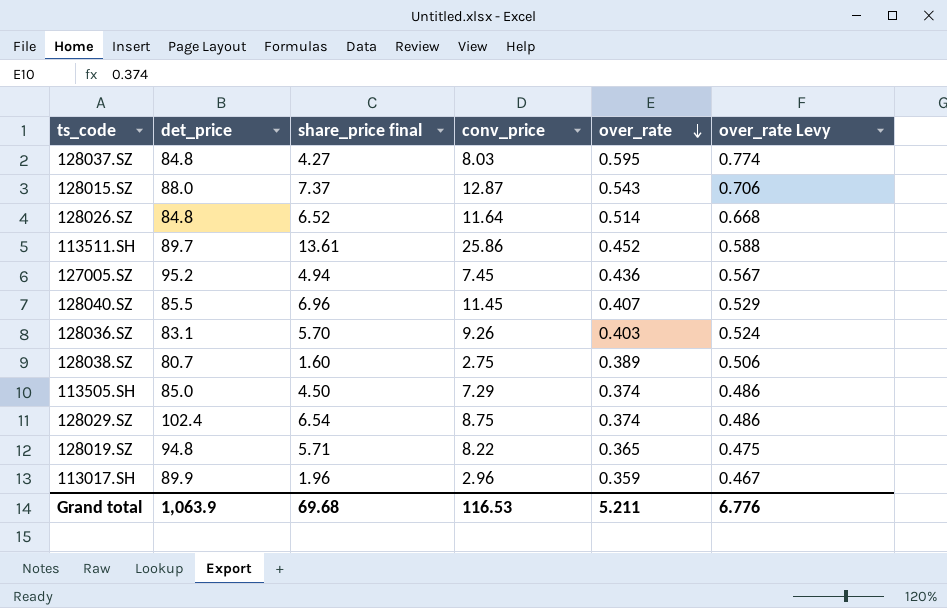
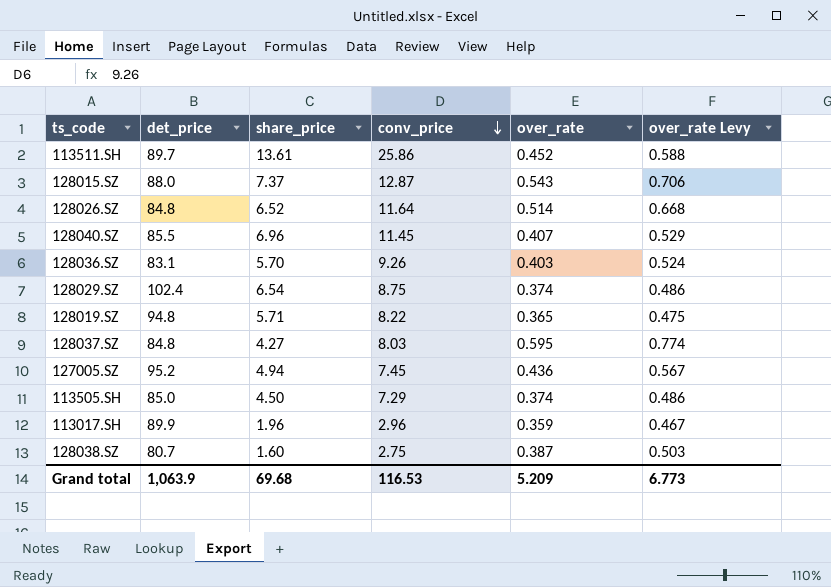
row order: over_rate descending -> conv_price descending
column name: share_price final -> share_price
128038.SZ | over_rate: 0.389 -> 0.387
128038.SZ | over_rate Levy: 0.506 -> 0.503
Grand total | over_rate: 5.211 -> 5.209
Grand total | over_rate Levy: 6.776 -> 6.773

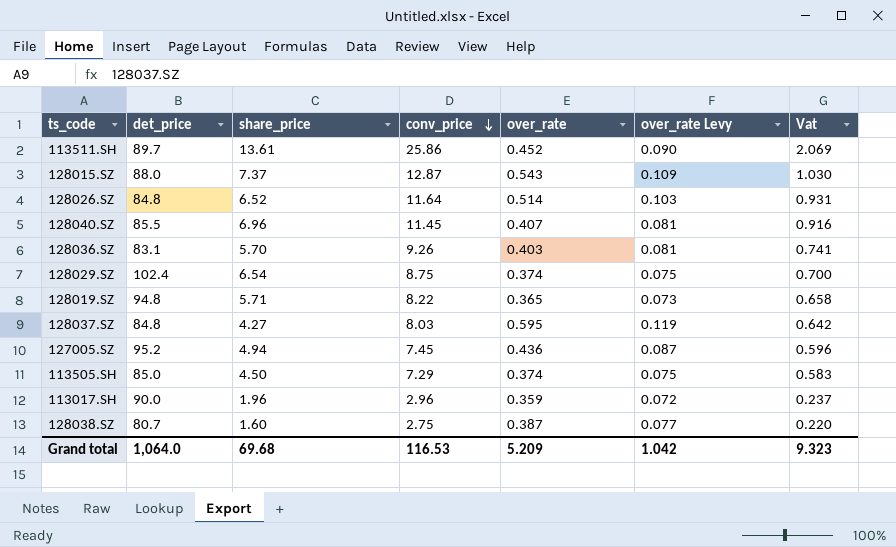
column over_rate Levy | formula: [over_rate] * 1.3 -> [over_rate] * 0.2
column Vat | formula: none -> [conv_price] * 0.08
113017.SH | det_price: 89.9 -> 90.0
Grand total | det_price: 1,063.9 -> 1,064.0
Grand total | over_rate Levy: 6.773 -> 1.042

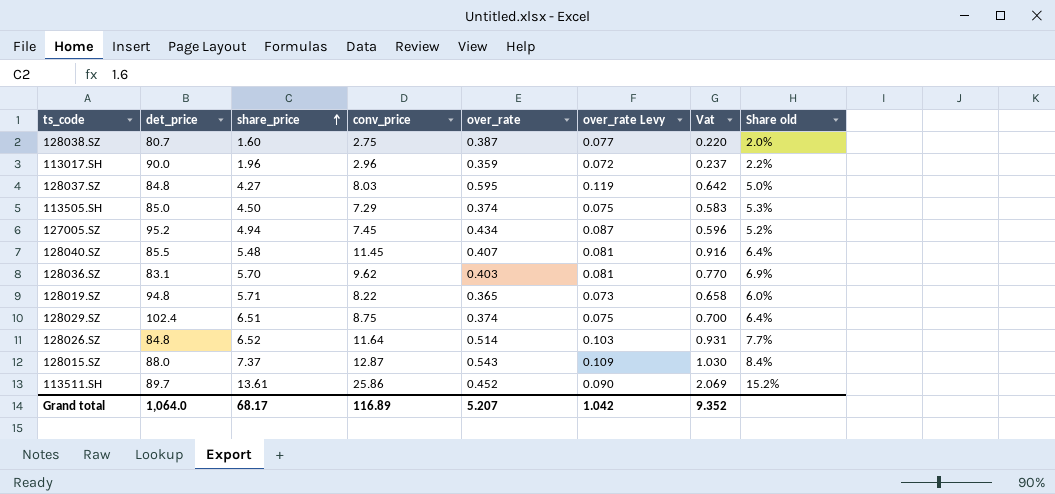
row order: conv_price descending -> share_price ascending
column Share old | formula: none -> [share_price] / [det_price]
127005.SZ | over_rate: 0.436 -> 0.434
128040.SZ | share_price: 6.96 -> 5.48
128036.SZ | conv_price: 9.26 -> 9.62
128036.SZ | Vat: 0.741 -> 0.770
128029.SZ | share_price: 6.54 -> 6.51
Grand total | share_price: 69.68 -> 68.17
Grand total | conv_price: 116.53 -> 116.89
Grand total | over_rate: 5.209 -> 5.207
Grand total | Vat: 9.323 -> 9.352

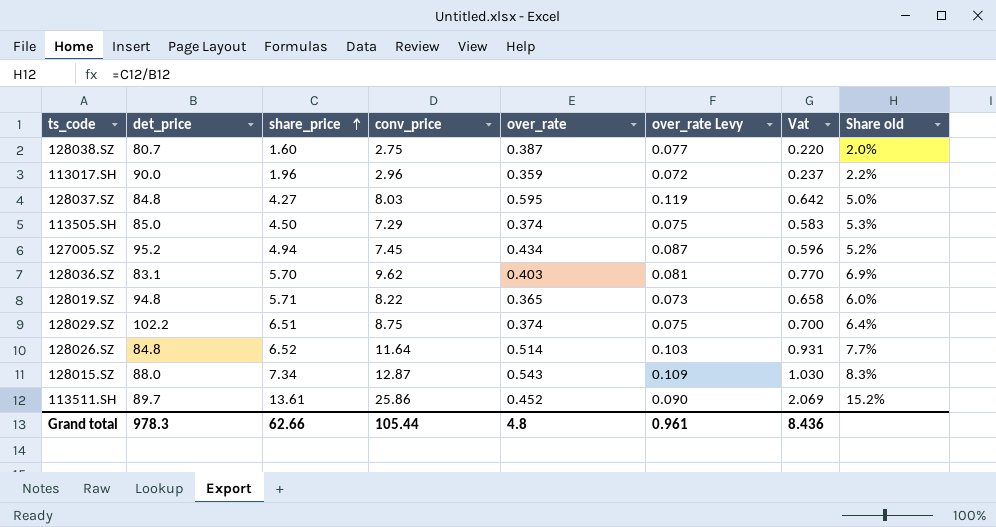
row 128040.SZ: 85.5 | 5.48 | 11.45 | 0.407 | 0.081 | 0.916 | 6.4% -> none
128029.SZ | det_price: 102.4 -> 102.2
128015.SZ | share_price: 7.37 -> 7.34
128015.SZ | Share old: 8.4% -> 8.3%
Grand total | det_price: 1,064.0 -> 978.3
Grand total | share_price: 68.17 -> 62.66
Grand total | conv_price: 116.89 -> 105.44
Grand total | over_rate: 5.207 -> 4.8
Grand total | over_rate Levy: 1.042 -> 0.961
Grand total | Vat: 9.352 -> 8.436

